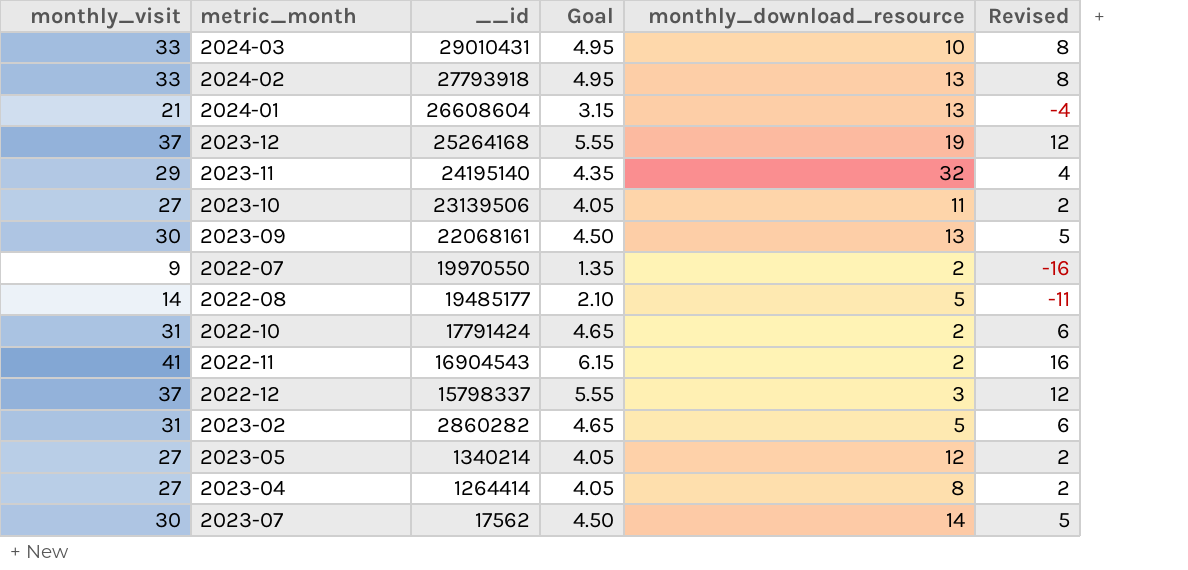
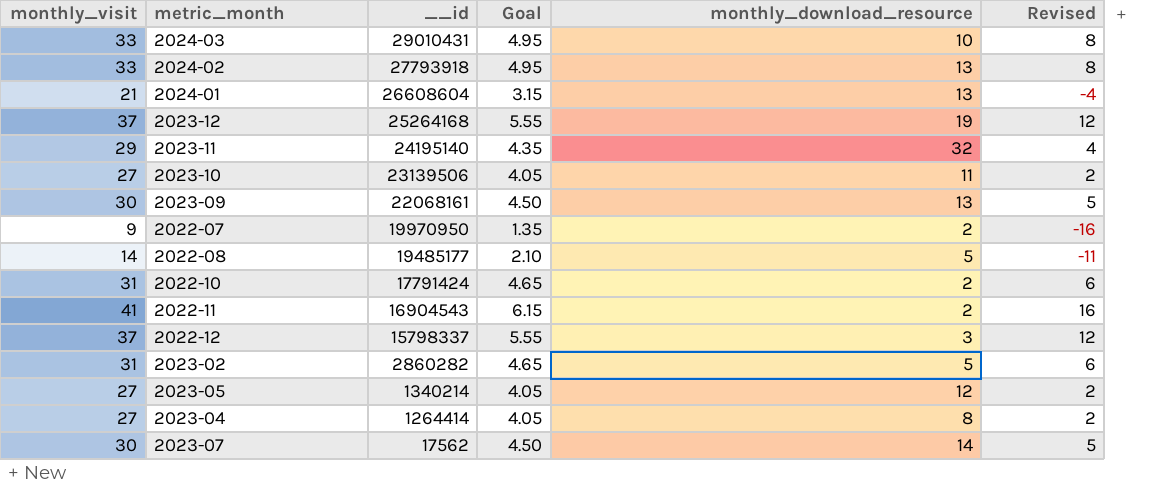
2022-07 | __id: 19970550 -> 19970950

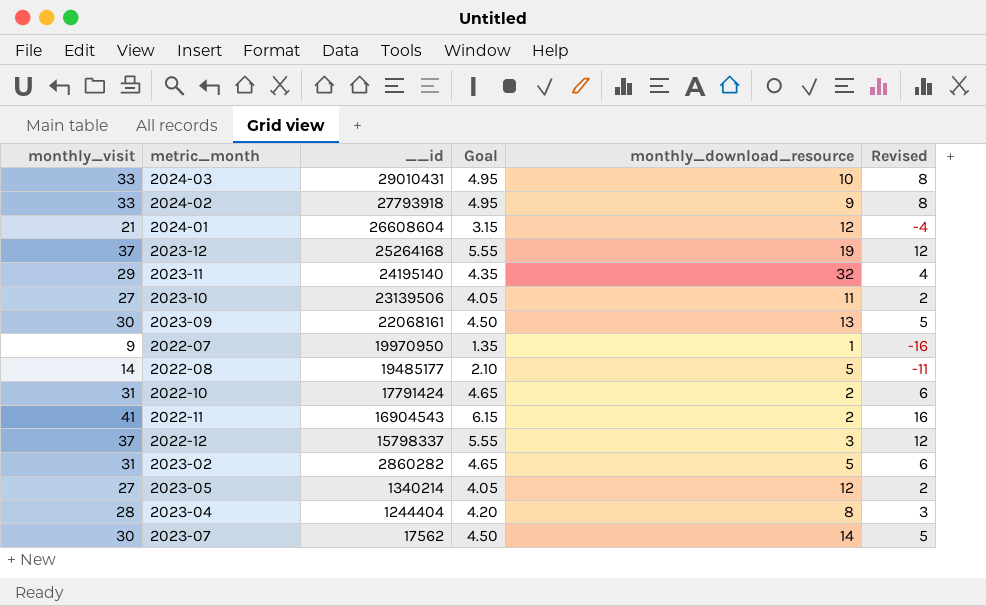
2024-02 | monthly_download_resource: 13 -> 9
2024-01 | monthly_download_resource: 13 -> 12
2022-07 | monthly_download_resource: 2 -> 1
2023-04 | monthly_visit: 27 -> 28
2023-04 | __id: 1264414 -> 1244404
2023-04 | Goal: 4.05 -> 4.20
2023-04 | Revised: 2 -> 3

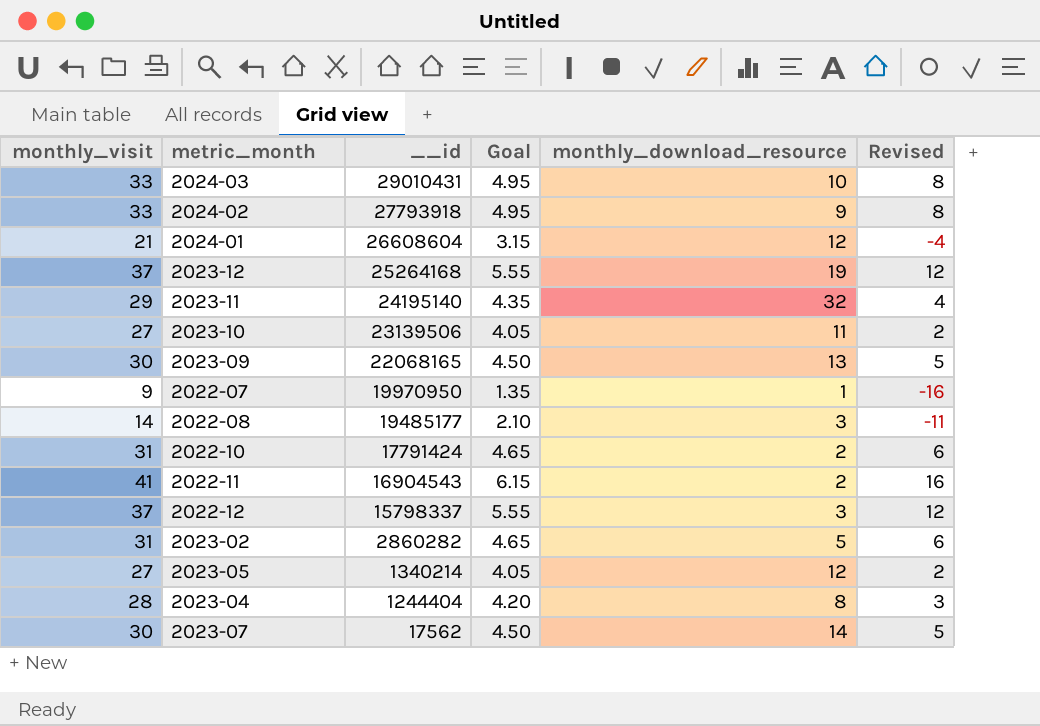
2023-09 | __id: 22068161 -> 22068165
2022-08 | monthly_download_resource: 5 -> 3

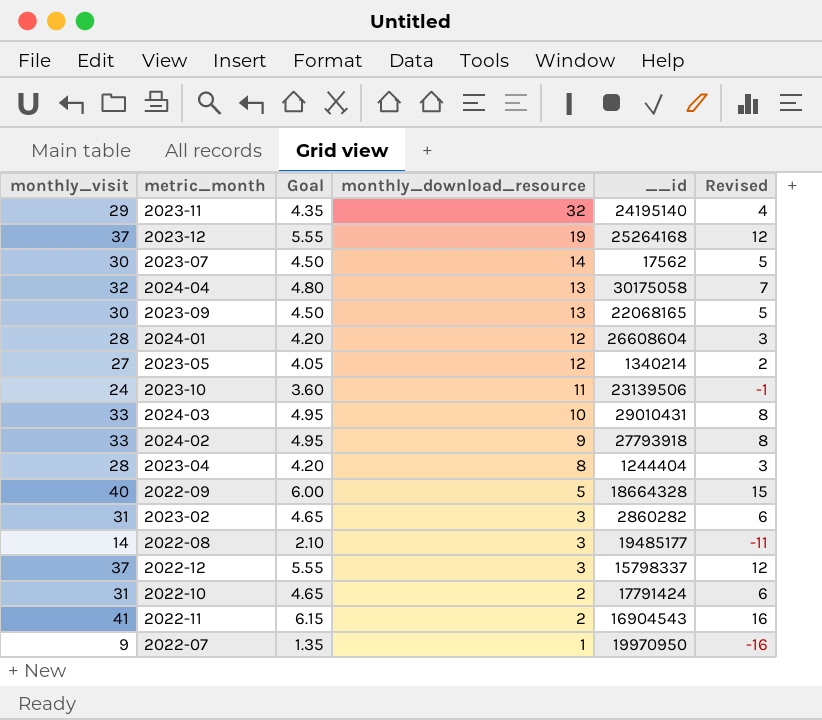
row order: __id descending -> monthly_download_resource descending
column __id | position: 3 -> 5
row 2024-04: none -> 32 | 4.80 | 13 | 30175058 | 7
2024-01 | monthly_visit: 21 -> 28
2024-01 | Goal: 3.15 -> 4.20
2024-01 | Revised: -4 -> 3
2023-10 | monthly_visit: 27 -> 24
2023-10 | Goal: 4.05 -> 3.60
2023-10 | Revised: 2 -> -1
row 2022-09: none -> 40 | 6.00 | 5 | 18664328 | 15
2023-02 | monthly_download_resource: 5 -> 3

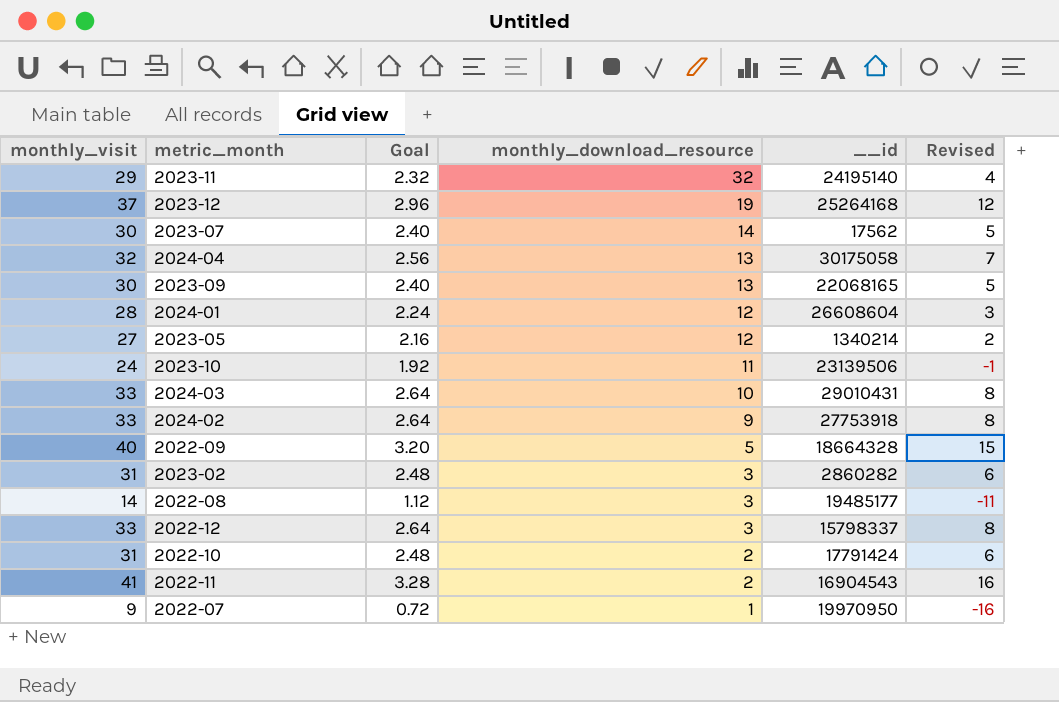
column Goal | formula: [monthly_visit] * 0.15 -> [monthly_visit] * 0.08
row 2023-04: 28 | 4.20 | 8 | 1244404 | 3 -> none
2024-02 | __id: 27793918 -> 27753918
2022-12 | monthly_visit: 37 -> 33
2022-12 | Revised: 12 -> 8

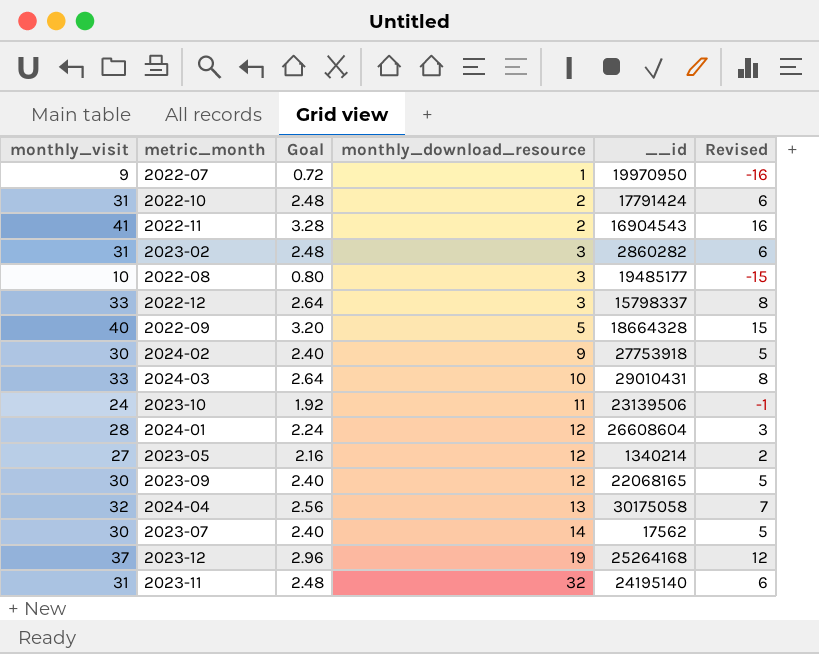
row order: monthly_download_resource descending -> monthly_download_resource ascending
2022-08 | monthly_visit: 14 -> 10
2022-08 | Goal: 1.12 -> 0.80
2022-08 | Revised: -11 -> -15
2024-02 | monthly_visit: 33 -> 30
2024-02 | Goal: 2.64 -> 2.40
2024-02 | Revised: 8 -> 5
2023-09 | monthly_download_resource: 13 -> 12
2023-11 | monthly_visit: 29 -> 31
2023-11 | Goal: 2.32 -> 2.48
2023-11 | Revised: 4 -> 6

